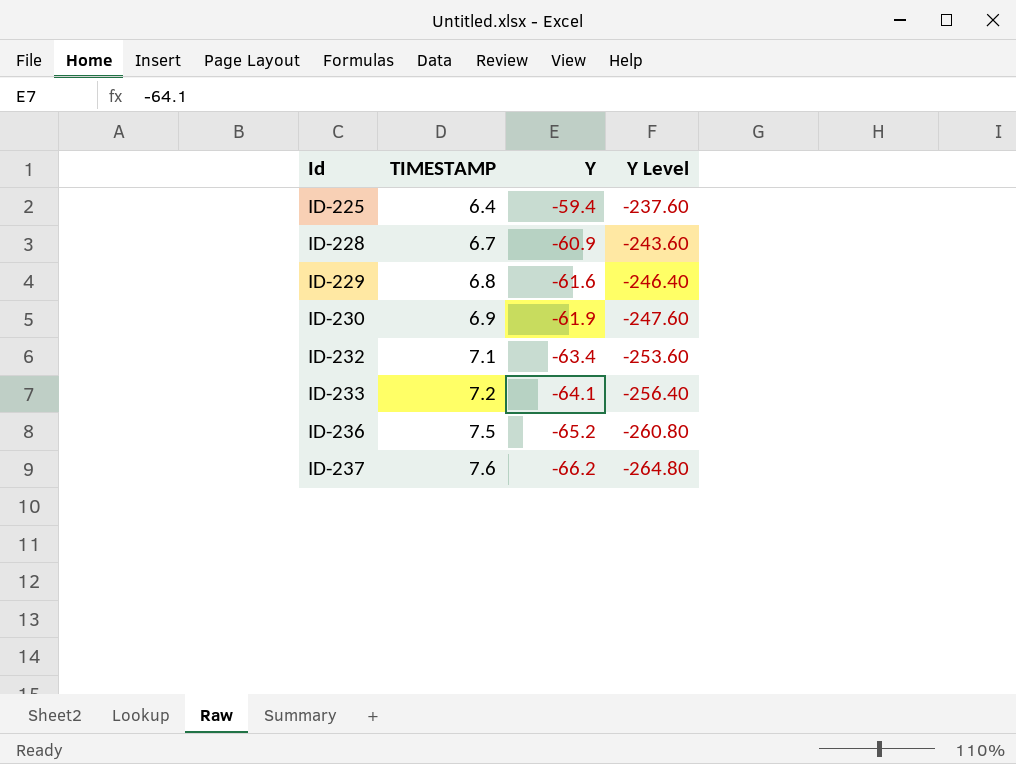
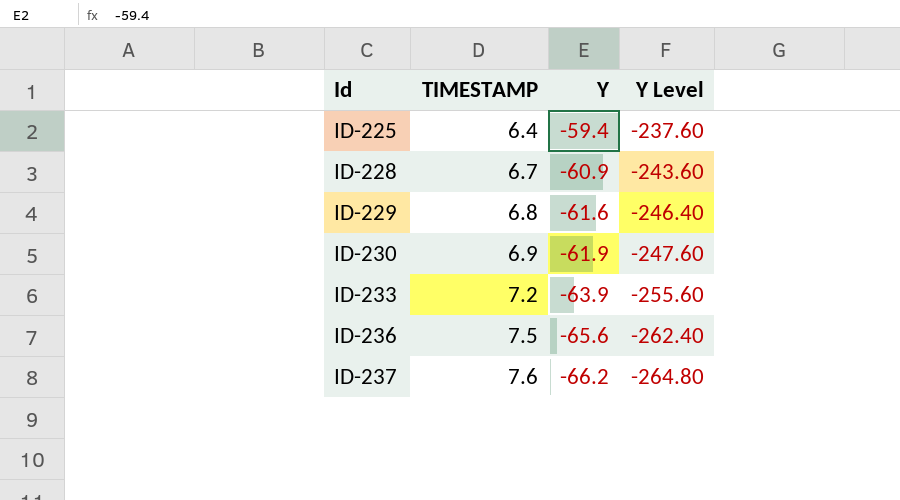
row ID-232: 7.1 | -63.4 | -253.60 -> none
ID-233 | Y: -64.1 -> -63.9
ID-233 | Y Level: -256.40 -> -255.60
ID-236 | Y: -65.2 -> -65.6
ID-236 | Y Level: -260.80 -> -262.40

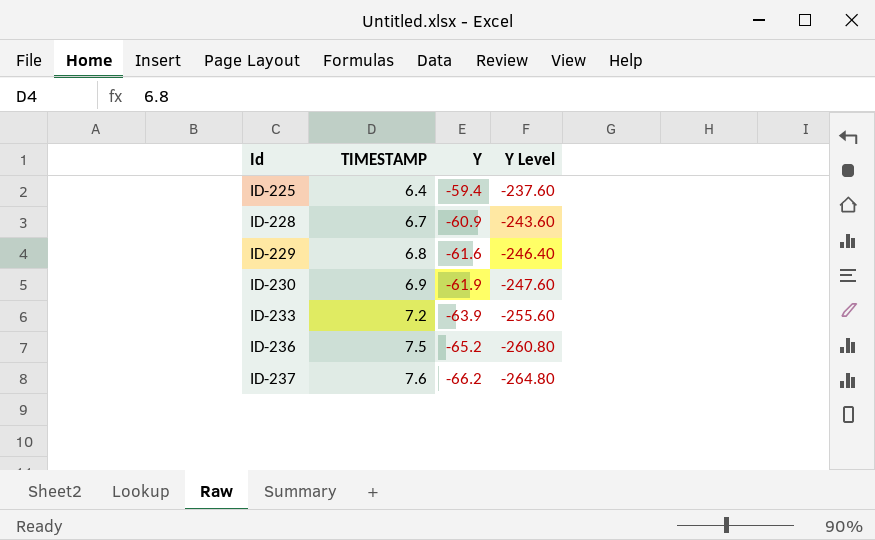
ID-236 | Y: -65.6 -> -65.2
ID-236 | Y Level: -262.40 -> -260.80

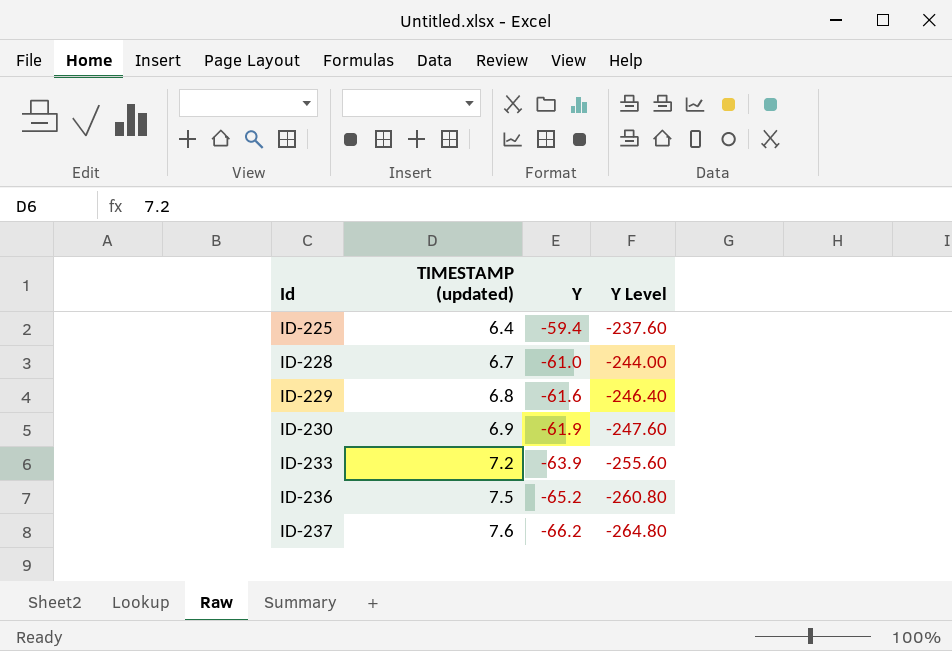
column name: TIMESTAMP -> TIMESTAMP (updated)
ID-228 | Y: -60.9 -> -61.0
ID-228 | Y Level: -243.60 -> -244.00

